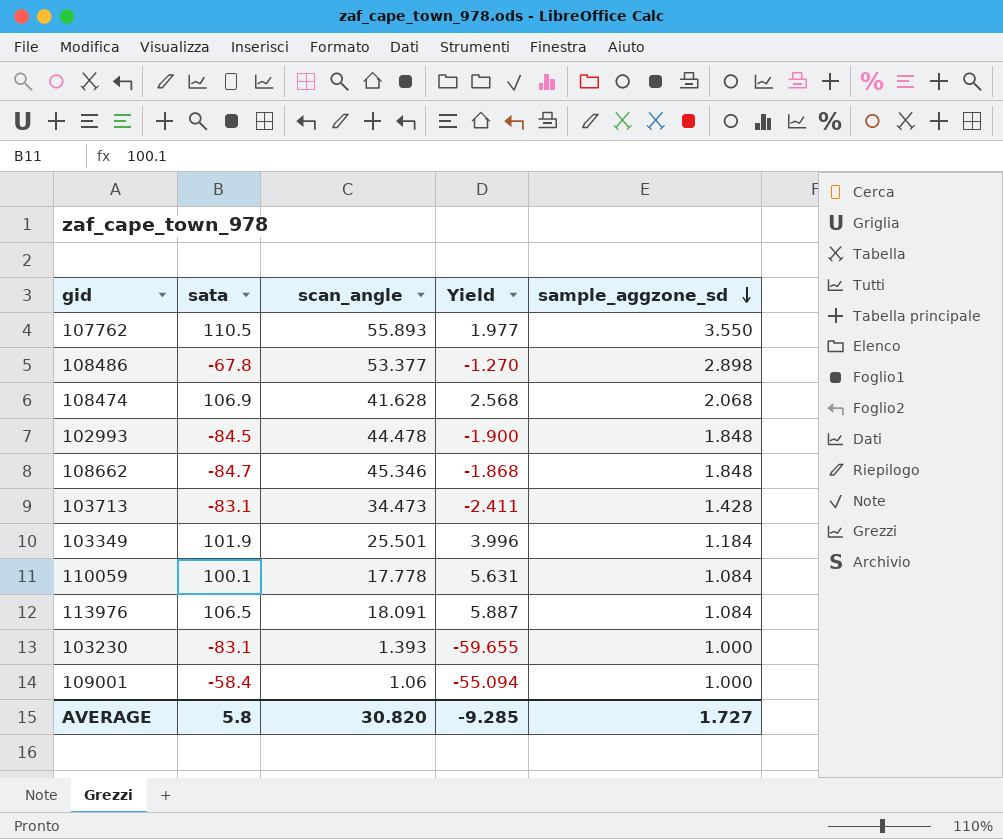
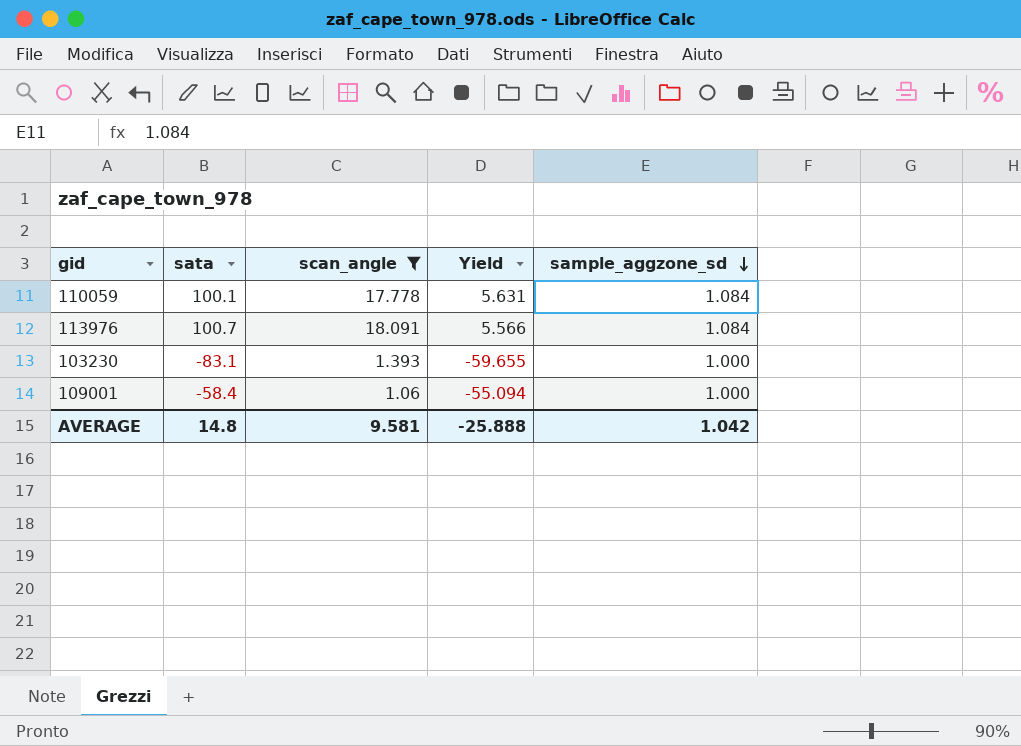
filter: none -> scan_angle <= 18.091
113976 | sata: 106.5 -> 100.7
113976 | Yield: 5.887 -> 5.566
AVERAGE | sata: 5.8 -> 14.8
AVERAGE | scan_angle: 30.820 -> 9.581
AVERAGE | Yield: -9.285 -> -25.888
AVERAGE | sample_aggzone_sd: 1.727 -> 1.042

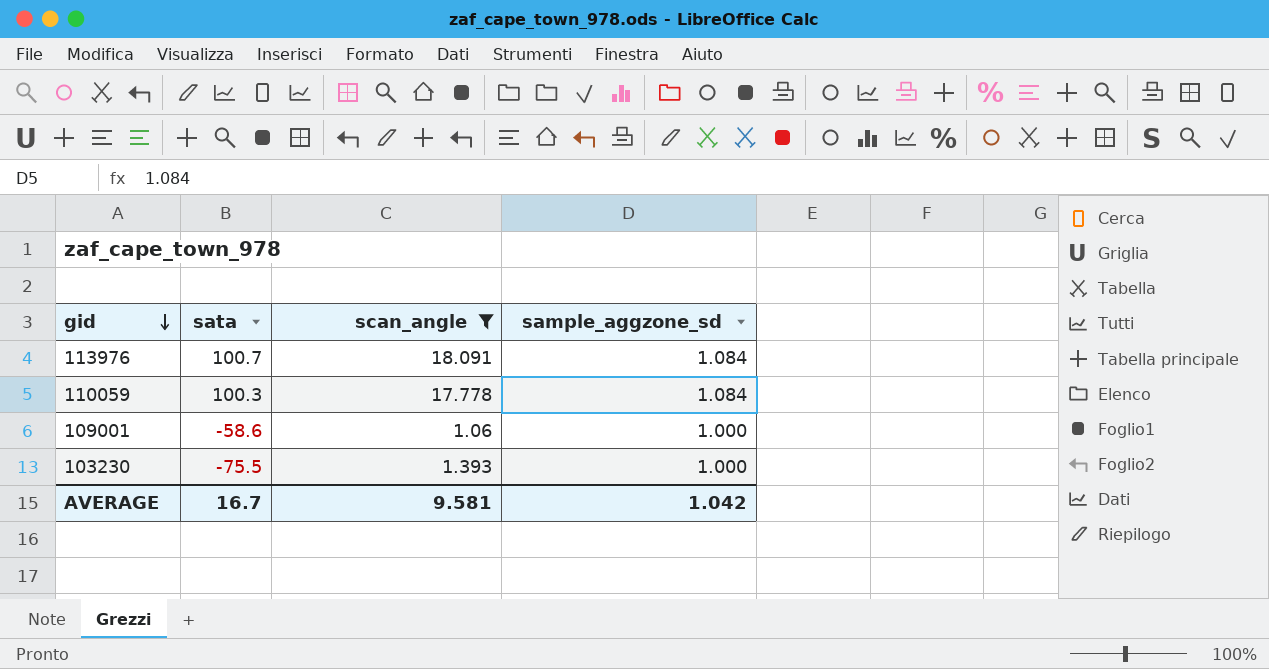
row order: sample_aggzone_sd descending -> gid descending
column Yield | formula: [sata] / [scan_angle] -> none
110059 | sata: 100.1 -> 100.3
109001 | sata: -58.4 -> -58.6
103230 | sata: -83.1 -> -75.5
AVERAGE | sata: 14.8 -> 16.7

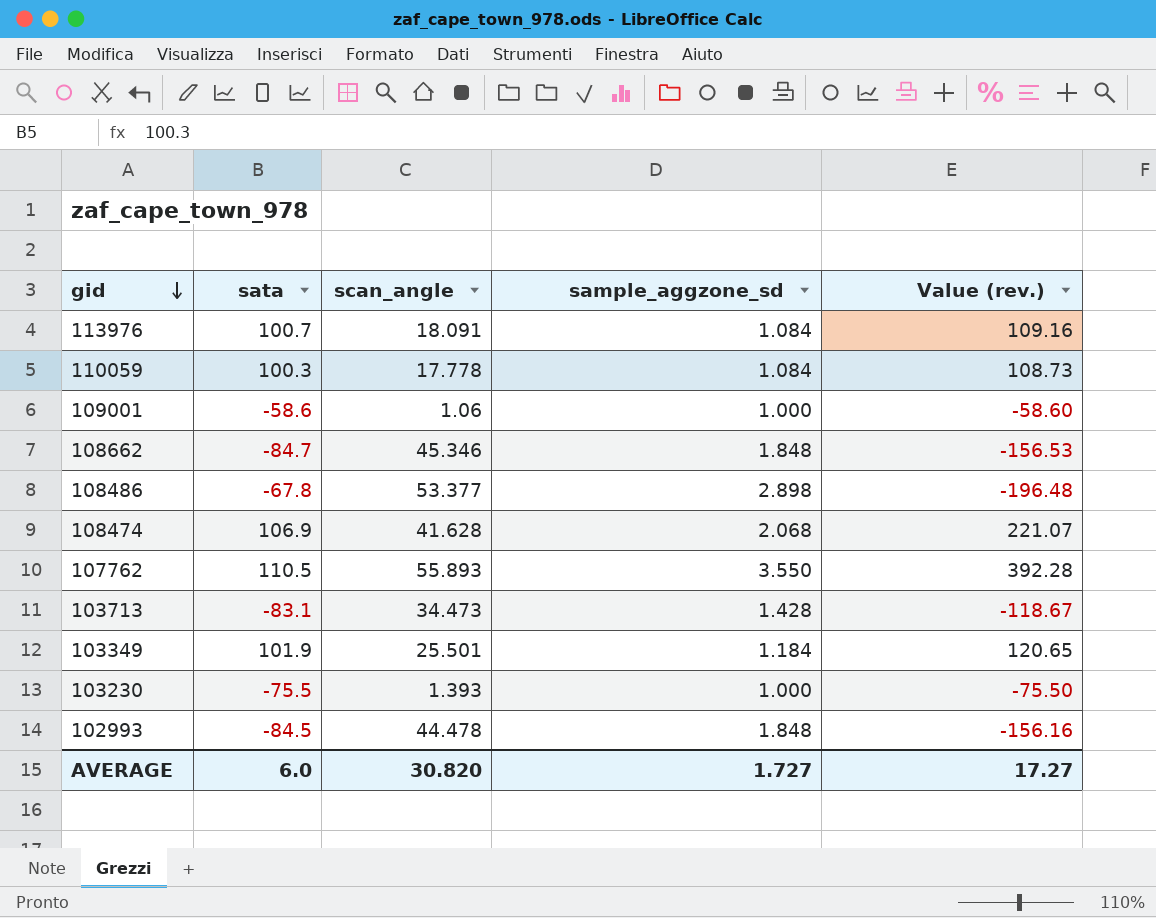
filter: scan_angle <= 18.091 -> none
column Value (rev.) | formula: none -> [sata] * [sample_aggzone_sd]
AVERAGE | sata: 16.7 -> 6.0
AVERAGE | scan_angle: 9.581 -> 30.820
AVERAGE | sample_aggzone_sd: 1.042 -> 1.727

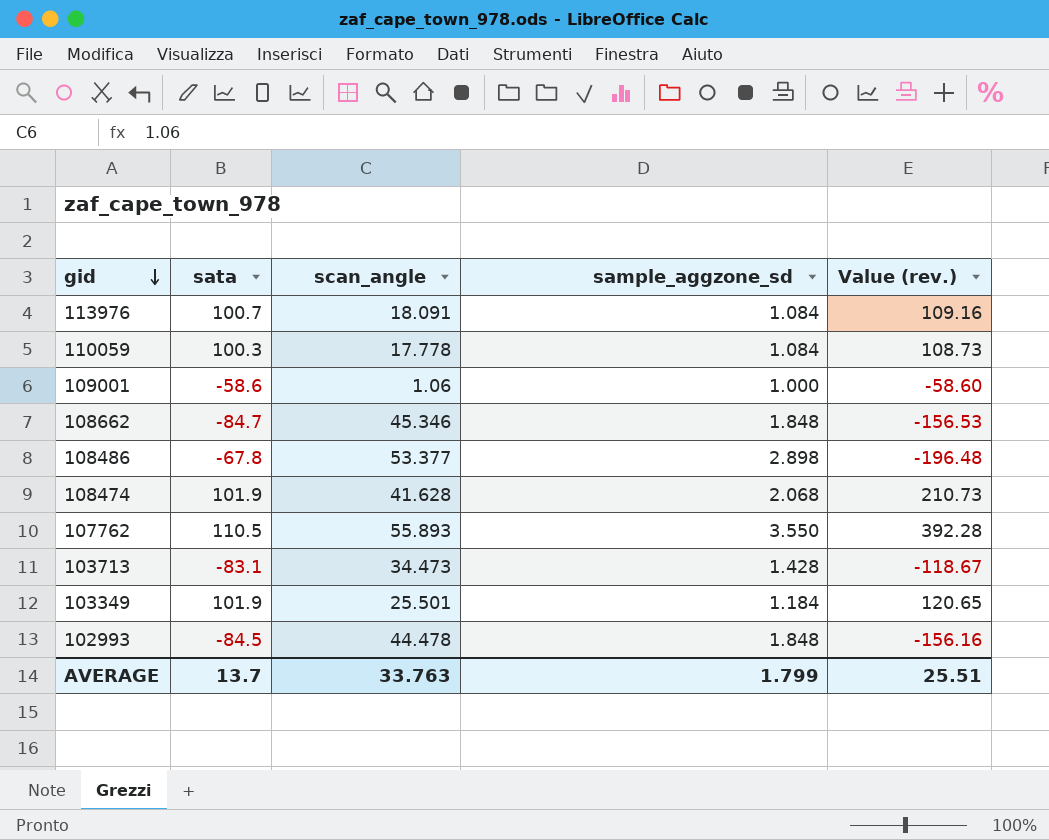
row 103230: -75.5 | 1.393 | 1.000 | -75.50 -> none
108474 | sata: 106.9 -> 101.9
108474 | Value (rev.): 221.07 -> 210.73
AVERAGE | sata: 6.0 -> 13.7
AVERAGE | scan_angle: 30.820 -> 33.763
AVERAGE | sample_aggzone_sd: 1.727 -> 1.799
AVERAGE | Value (rev.): 17.27 -> 25.51

